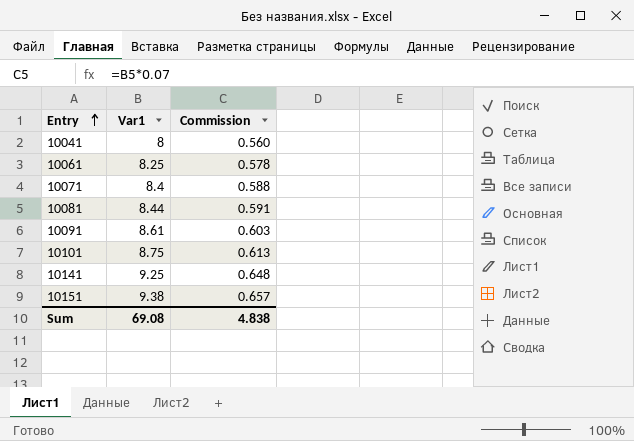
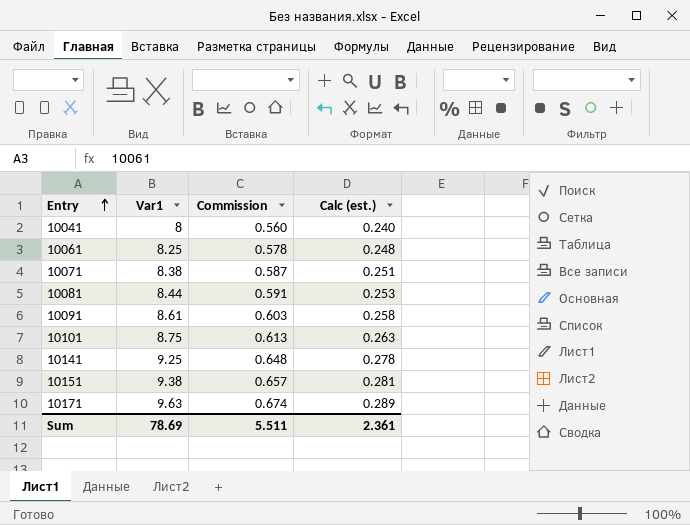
column Calc (est.) | formula: none -> [Var1] * 0.03
10071 | Var1: 8.4 -> 8.38
10071 | Commission: 0.588 -> 0.587
row 10171: none -> 9.63 | 0.674 | 0.289
Sum | Var1: 69.08 -> 78.69
Sum | Commission: 4.838 -> 5.511

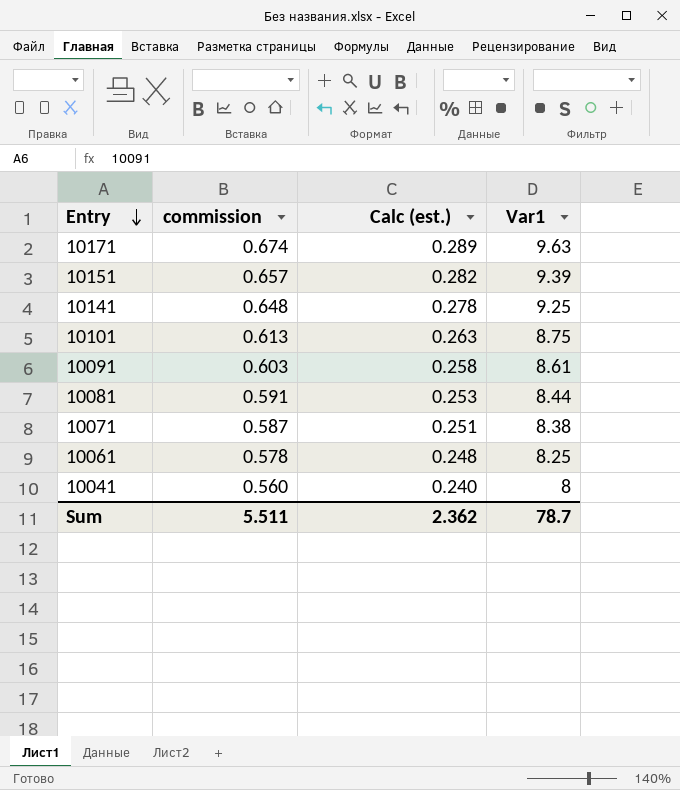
row order: Entry ascending -> Entry descending
column name: Commission -> commission
column Var1 | position: 2 -> 4
10151 | Calc (est.): 0.281 -> 0.282
10151 | Var1: 9.38 -> 9.39
Sum | Calc (est.): 2.361 -> 2.362
Sum | Var1: 78.69 -> 78.7

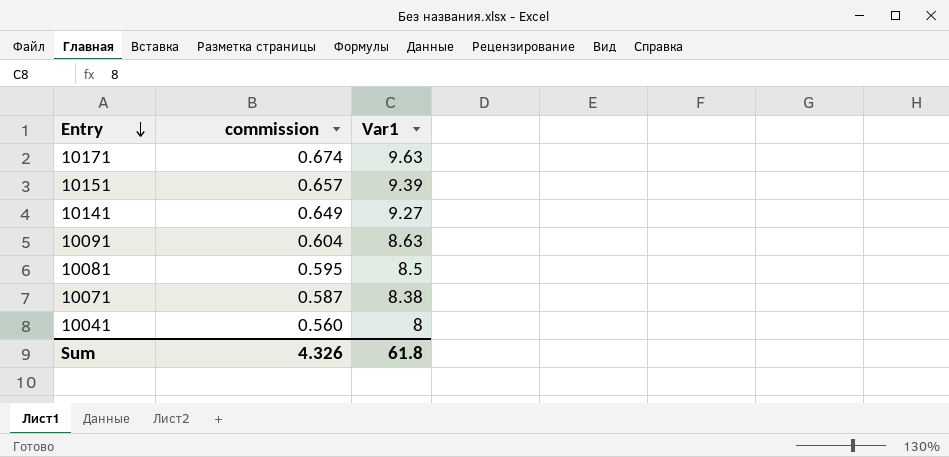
column Calc (est.) | formula: [Var1] * 0.03 -> none
row 10101: 0.613 | 0.263 | 8.75 -> none
row 10061: 0.578 | 0.248 | 8.25 -> none
10141 | commission: 0.648 -> 0.649
10141 | Var1: 9.25 -> 9.27
10091 | commission: 0.603 -> 0.604
10091 | Var1: 8.61 -> 8.63
10081 | commission: 0.591 -> 0.595
10081 | Var1: 8.44 -> 8.5
Sum | commission: 5.511 -> 4.326
Sum | Var1: 78.7 -> 61.8

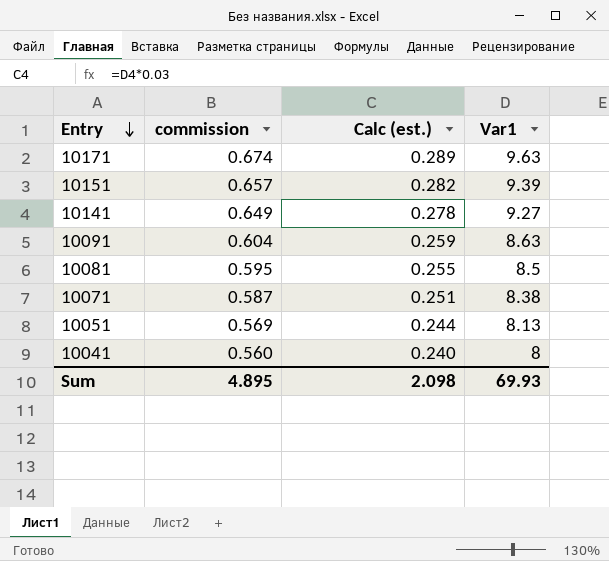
column Calc (est.) | formula: none -> [Var1] * 0.03
row 10051: none -> 0.569 | 0.244 | 8.13
Sum | commission: 4.326 -> 4.895
Sum | Var1: 61.8 -> 69.93

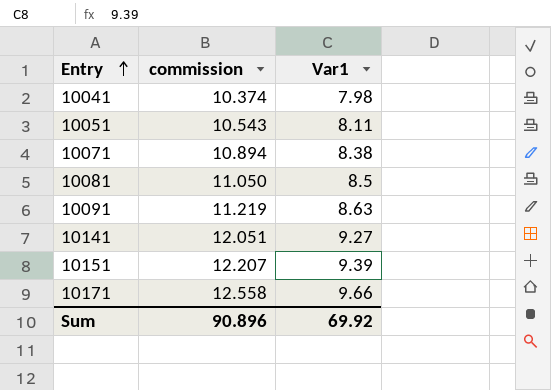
row order: Entry descending -> Entry ascending
column Calc (est.) | formula: [Var1] * 0.03 -> none
column commission | formula: [Var1] * 0.07 -> [Var1] * 1.3
10041 | Var1: 8 -> 7.98
10051 | Var1: 8.13 -> 8.11
10171 | Var1: 9.63 -> 9.66
Sum | commission: 4.895 -> 90.896
Sum | Var1: 69.93 -> 69.92

